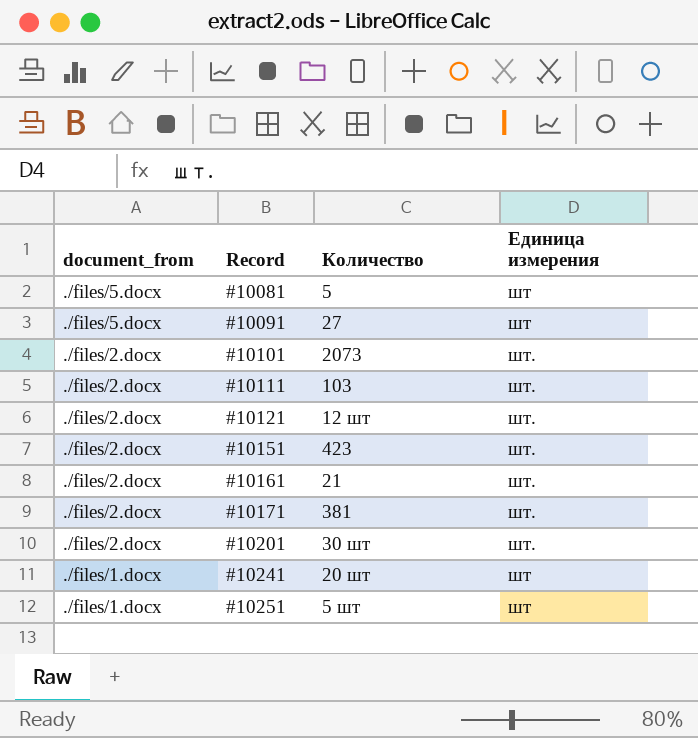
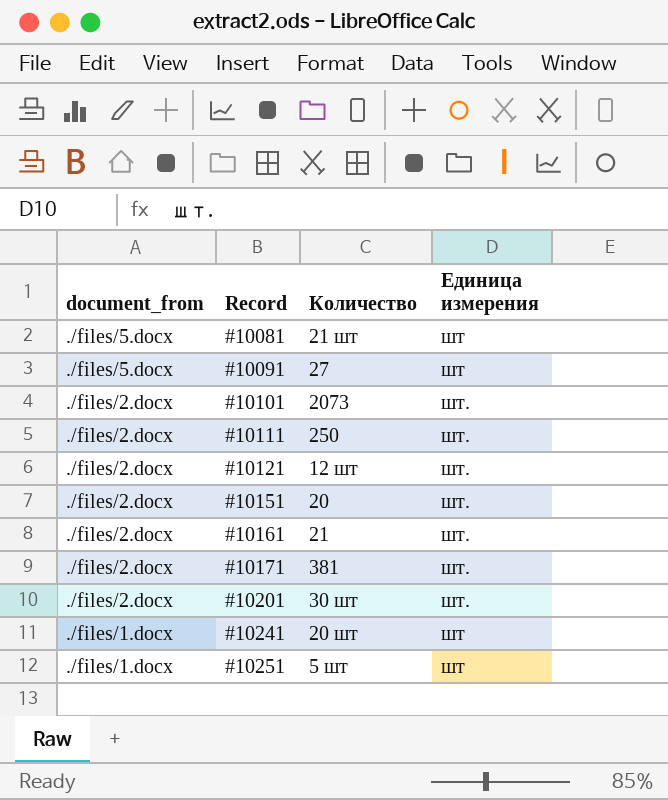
#10081 | Количество: 5 -> 21 шт
#10111 | Количество: 103 -> 250
#10151 | Количество: 423 -> 20

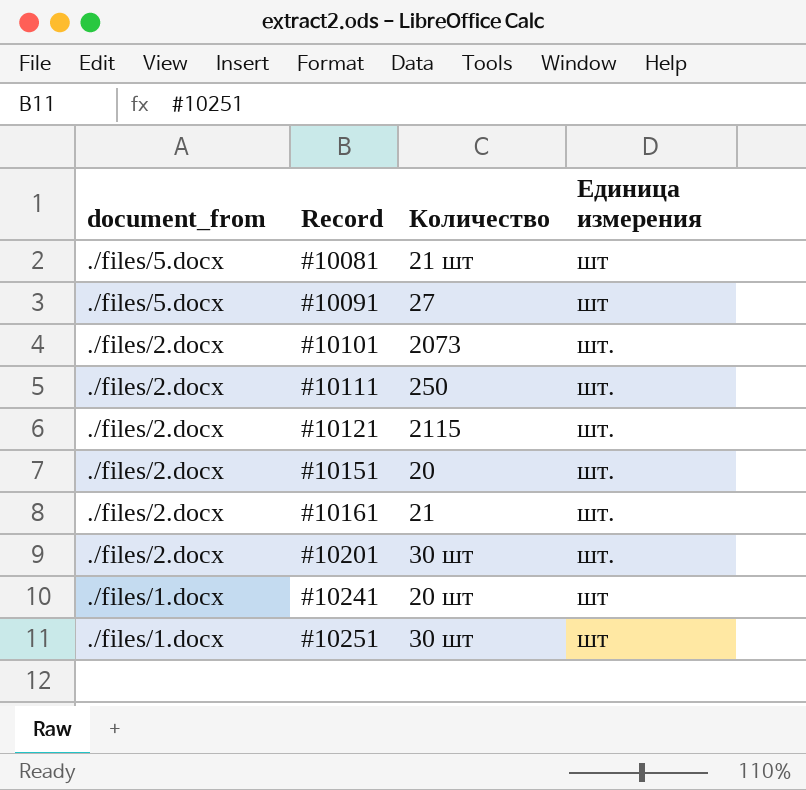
row #10171: ./files/2.docx | 381 | шт. -> none
#10121 | Количество: 12 шт -> 2115
#10251 | Количество: 5 шт -> 30 шт

